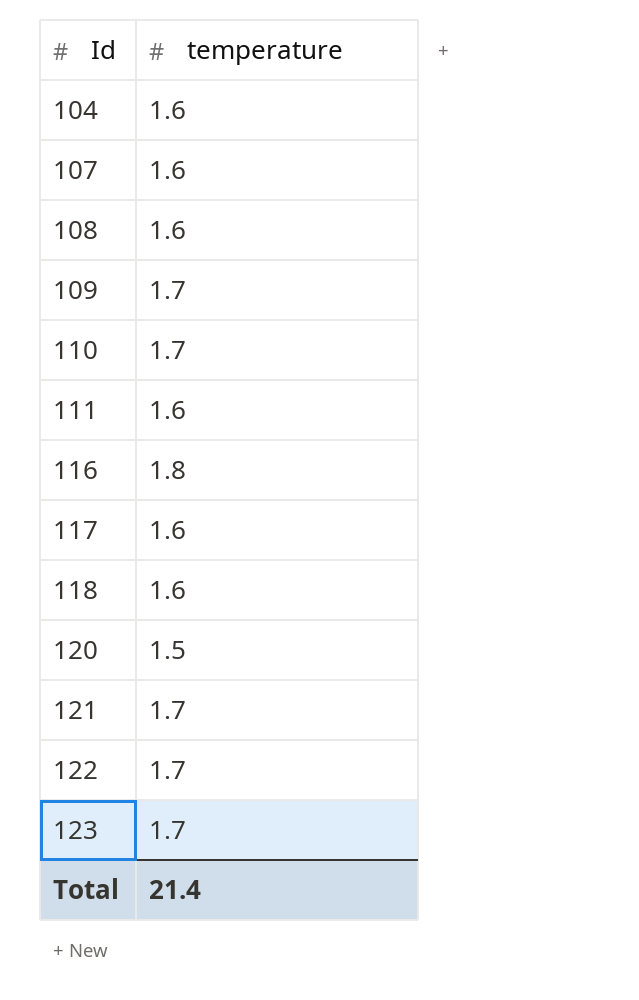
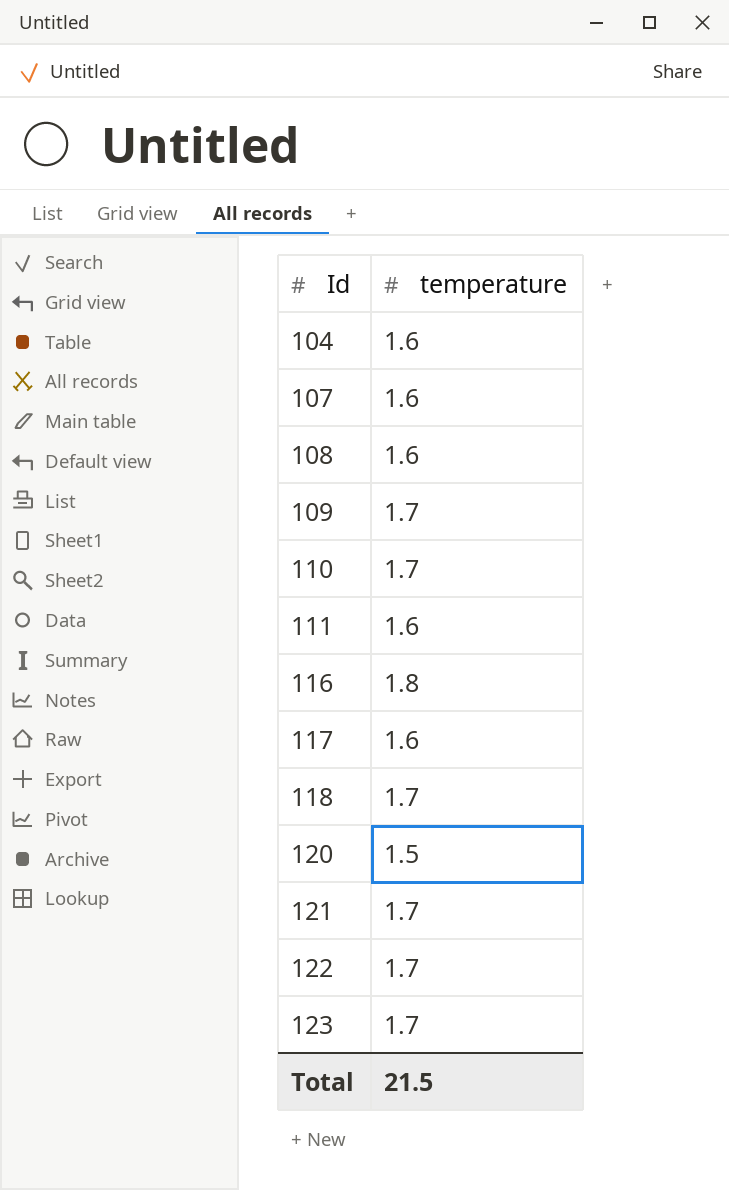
118 | temperature: 1.6 -> 1.7
Total | temperature: 21.4 -> 21.5

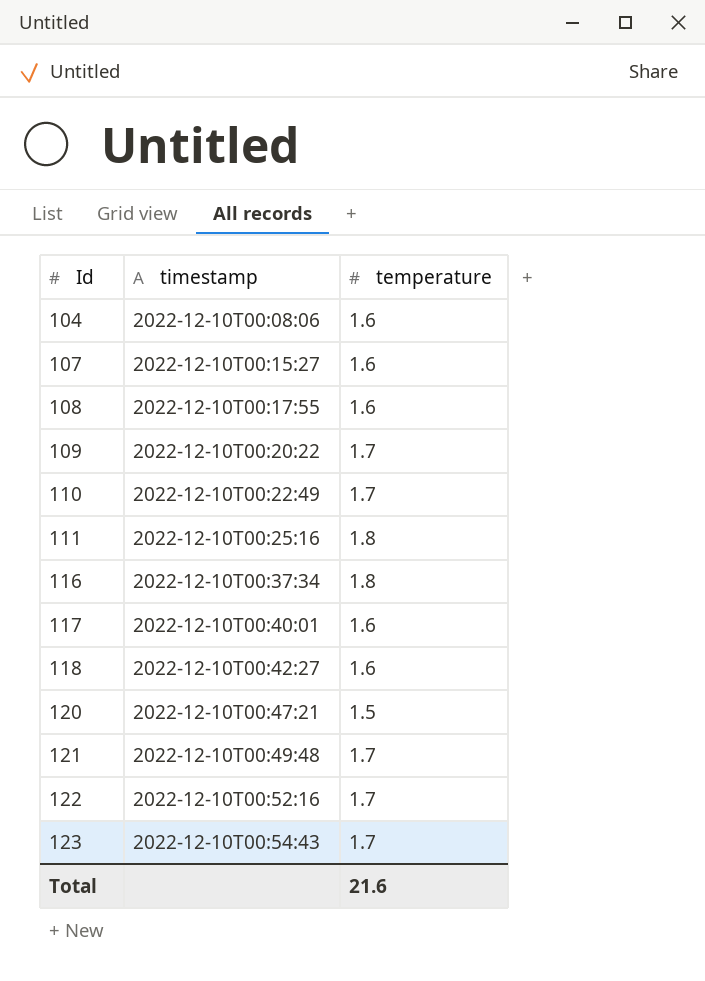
column timestamp | position: none -> 2
111 | temperature: 1.6 -> 1.8
118 | temperature: 1.7 -> 1.6
Total | temperature: 21.5 -> 21.6

